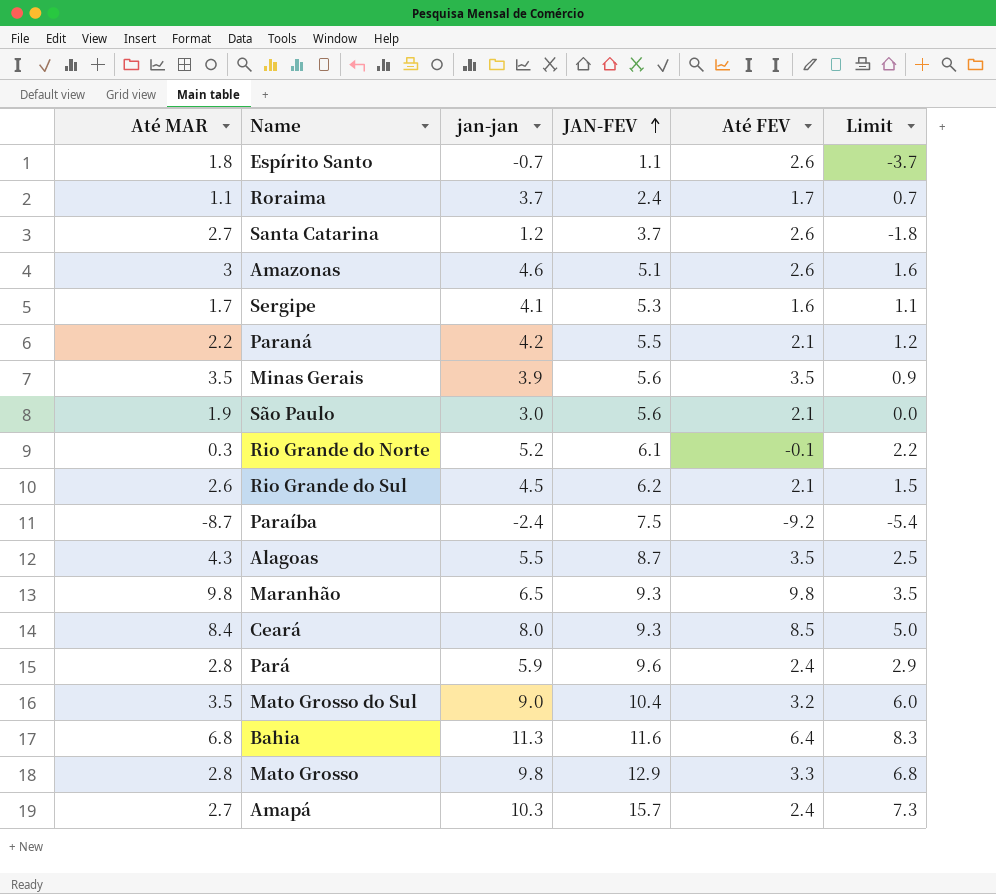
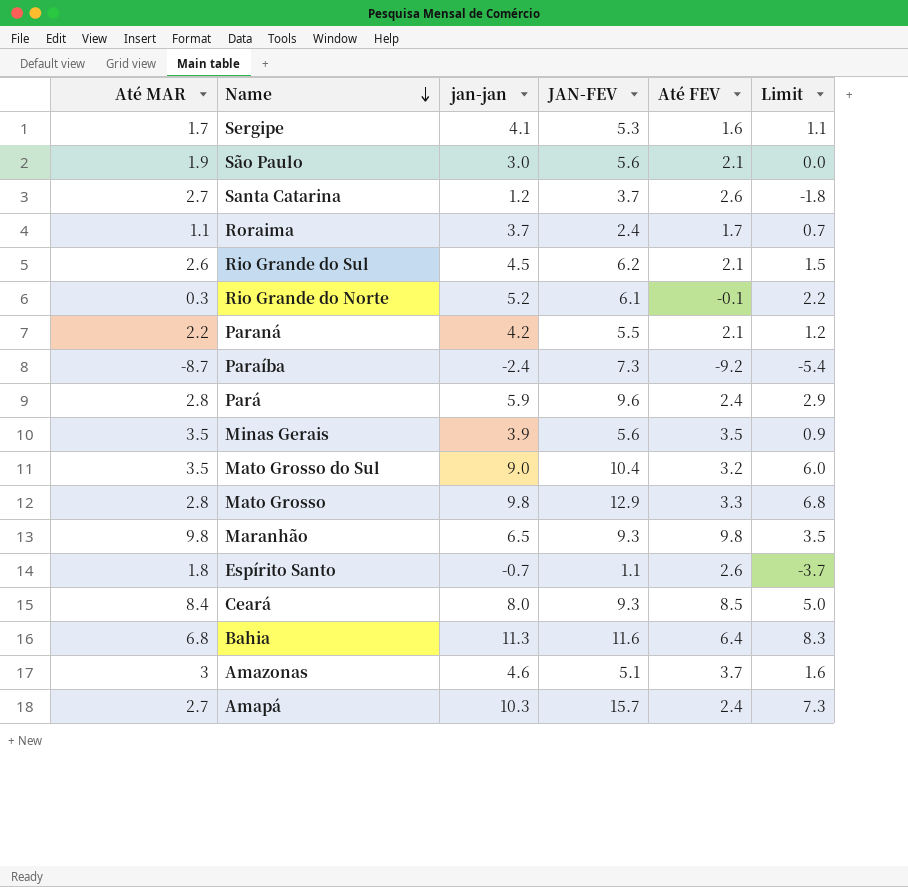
row order: JAN-FEV ascending -> Name descending
row Alagoas: 4.3 | 5.5 | 8.7 | 3.5 | 2.5 -> none
Paraíba | JAN-FEV: 7.5 -> 7.3
Amazonas | Até FEV: 2.6 -> 3.7

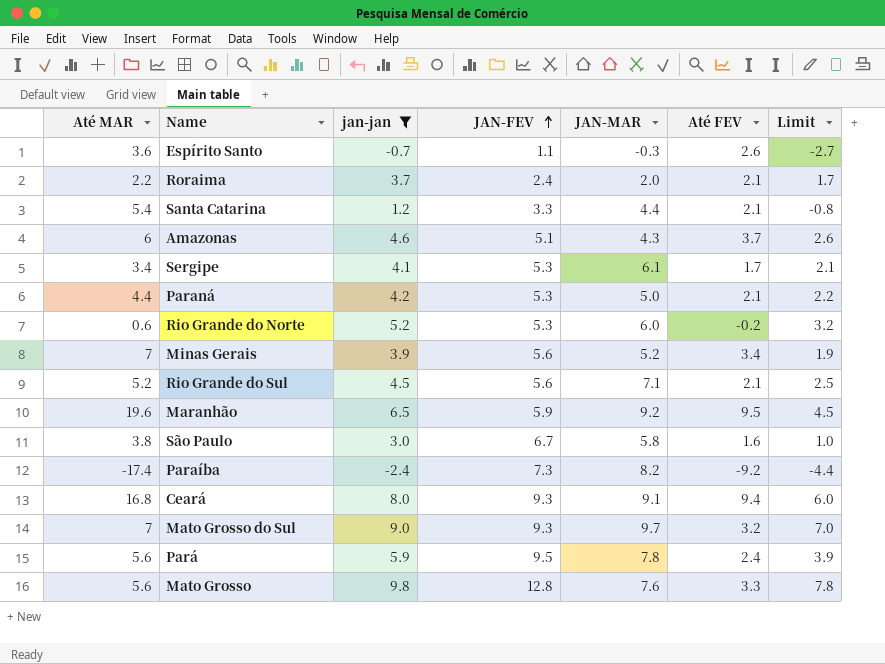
filter: none -> jan-jan <= 9.8
row order: Name descending -> JAN-FEV ascending
column JAN-MAR | position: none -> 5
column Limit | formula: [jan-jan] - 3 -> [jan-jan] - 2
Espírito Santo | Até MAR: 1.8 -> 3.6
Roraima | Até MAR: 1.1 -> 2.2
Roraima | Até FEV: 1.7 -> 2.1
Santa Catarina | Até MAR: 2.7 -> 5.4
Santa Catarina | JAN-FEV: 3.7 -> 3.3
Santa Catarina | Até FEV: 2.6 -> 2.1
Amazonas | Até MAR: 3 -> 6
Sergipe | Até MAR: 1.7 -> 3.4
Sergipe | Até FEV: 1.6 -> 1.7
Paraná | Até MAR: 2.2 -> 4.4
Paraná | JAN-FEV: 5.5 -> 5.3
Rio Grande do Norte | Até MAR: 0.3 -> 0.6
Rio Grande do Norte | JAN-FEV: 6.1 -> 5.3
Rio Grande do Norte | Até FEV: -0.1 -> -0.2
Minas Gerais | Até MAR: 3.5 -> 7
Minas Gerais | Até FEV: 3.5 -> 3.4
Rio Grande do Sul | Até MAR: 2.6 -> 5.2
Rio Grande do Sul | JAN-FEV: 6.2 -> 5.6
Maranhão | Até MAR: 9.8 -> 19.6
Maranhão | JAN-FEV: 9.3 -> 5.9
Maranhão | Até FEV: 9.8 -> 9.5
São Paulo | Até MAR: 1.9 -> 3.8
São Paulo | JAN-FEV: 5.6 -> 6.7
São Paulo | Até FEV: 2.1 -> 1.6
Paraíba | Até MAR: -8.7 -> -17.4
Ceará | Até MAR: 8.4 -> 16.8
Ceará | Até FEV: 8.5 -> 9.4
Mato Grosso do Sul | Até MAR: 3.5 -> 7
Mato Grosso do Sul | JAN-FEV: 10.4 -> 9.3
Pará | Até MAR: 2.8 -> 5.6
Pará | JAN-FEV: 9.6 -> 9.5
Mato Grosso | Até MAR: 2.8 -> 5.6
Mato Grosso | JAN-FEV: 12.9 -> 12.8

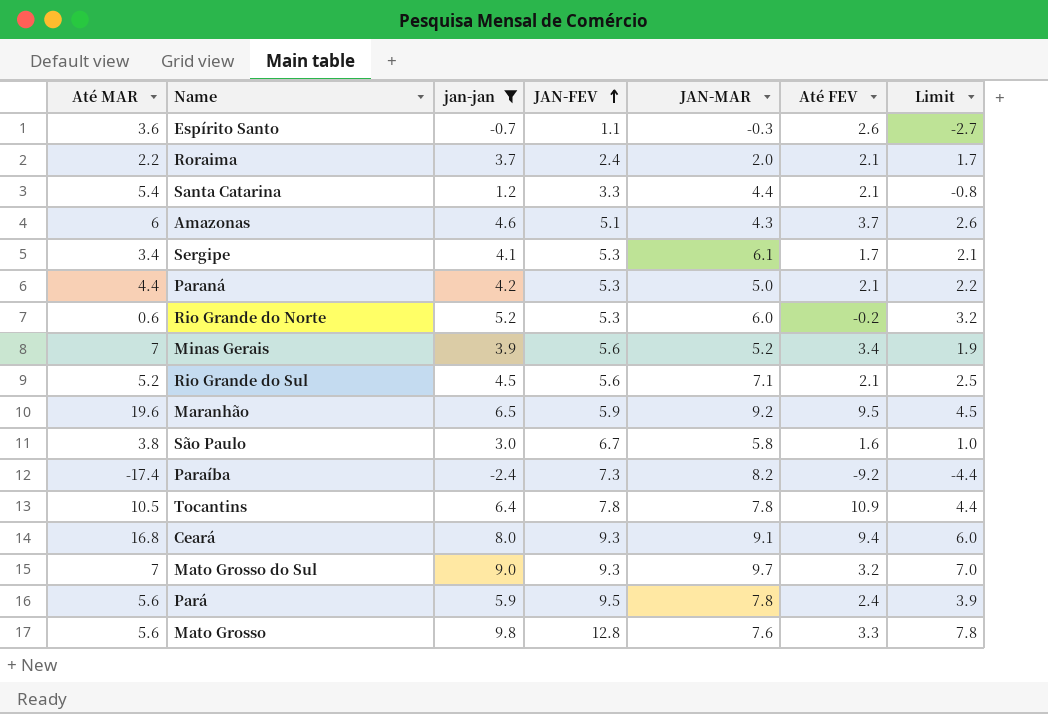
row Tocantins: none -> 10.5 | 6.4 | 7.8 | 7.8 | 10.9 | 4.4

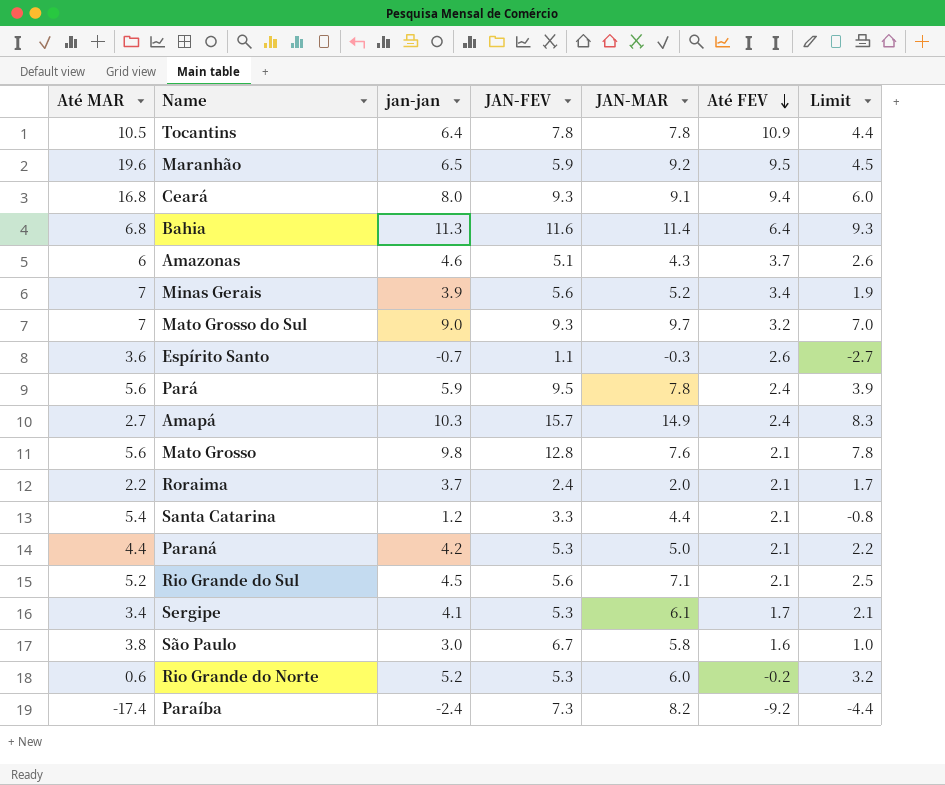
filter: jan-jan <= 9.8 -> none
row order: JAN-FEV ascending -> Até FEV descending
Mato Grosso | Até FEV: 3.3 -> 2.1

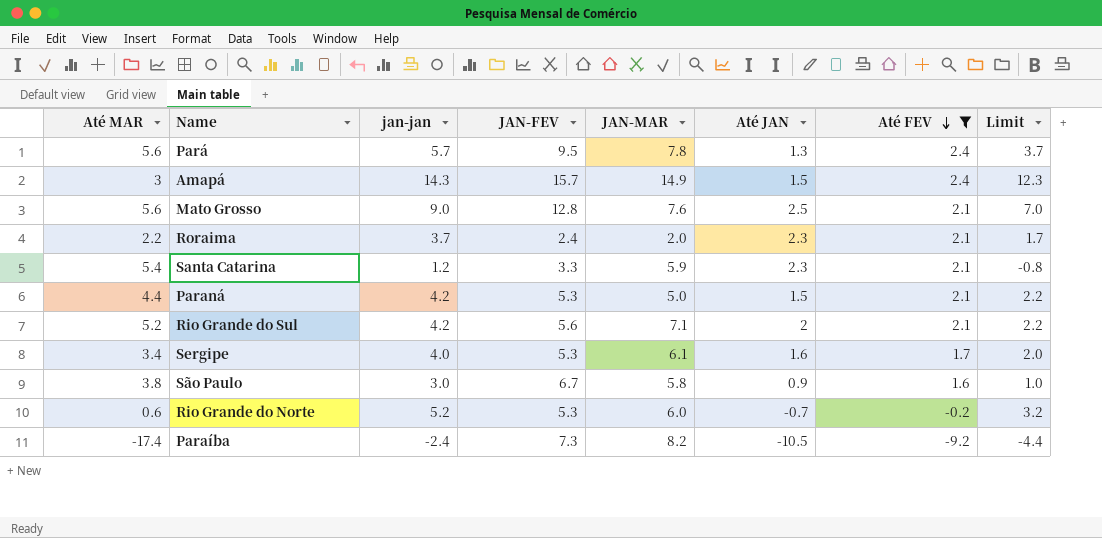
filter: none -> Até FEV <= 2.4
column Até JAN | position: none -> 6
Pará | jan-jan: 5.9 -> 5.7
Pará | Limit: 3.9 -> 3.7
Amapá | Até MAR: 2.7 -> 3
Amapá | jan-jan: 10.3 -> 14.3
Amapá | Limit: 8.3 -> 12.3
Mato Grosso | jan-jan: 9.8 -> 9.0
Mato Grosso | Limit: 7.8 -> 7.0
Santa Catarina | JAN-MAR: 4.4 -> 5.9
Rio Grande do Sul | jan-jan: 4.5 -> 4.2
Rio Grande do Sul | Limit: 2.5 -> 2.2
Sergipe | jan-jan: 4.1 -> 4.0
Sergipe | Limit: 2.1 -> 2.0

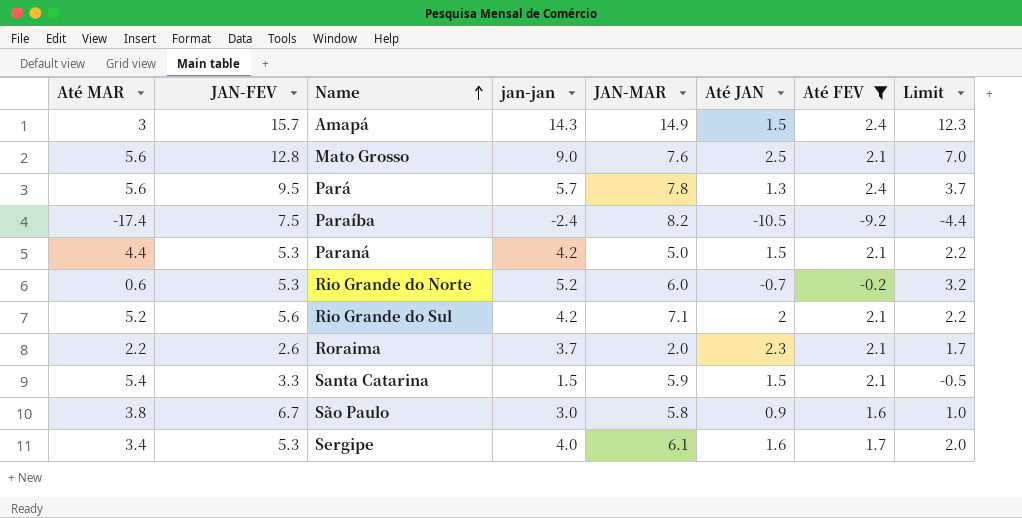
row order: Até FEV descending -> Name ascending
column JAN-FEV | position: 4 -> 2
Paraíba | JAN-FEV: 7.3 -> 7.5
Roraima | JAN-FEV: 2.4 -> 2.6
Santa Catarina | jan-jan: 1.2 -> 1.5
Santa Catarina | Até JAN: 2.3 -> 1.5
Santa Catarina | Limit: -0.8 -> -0.5

